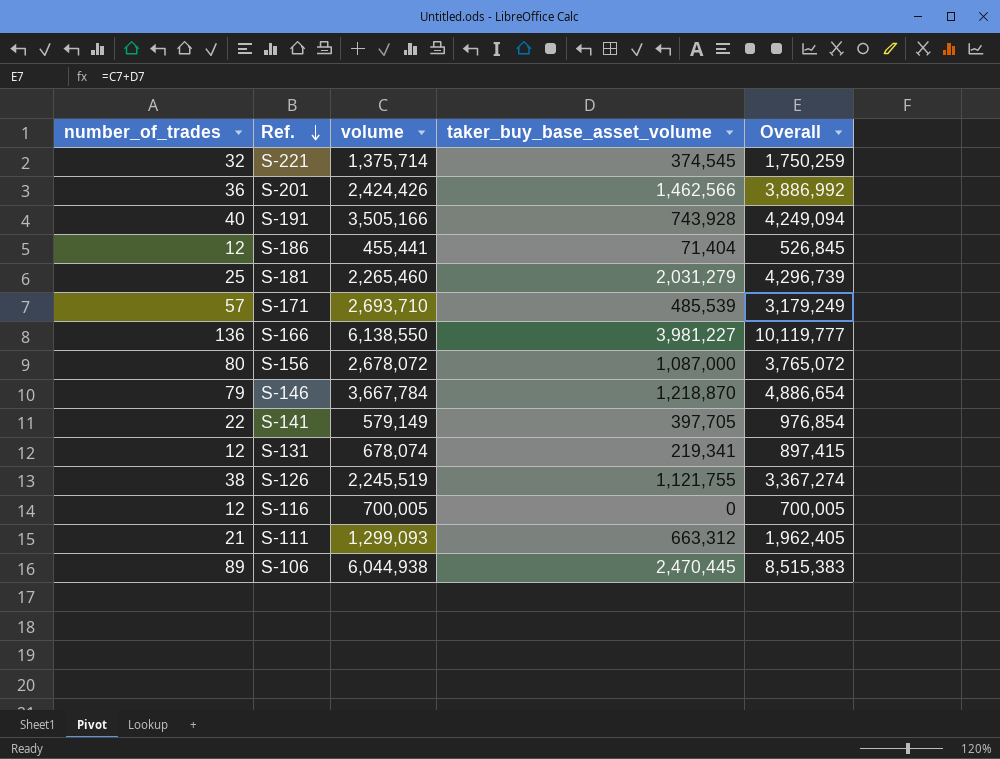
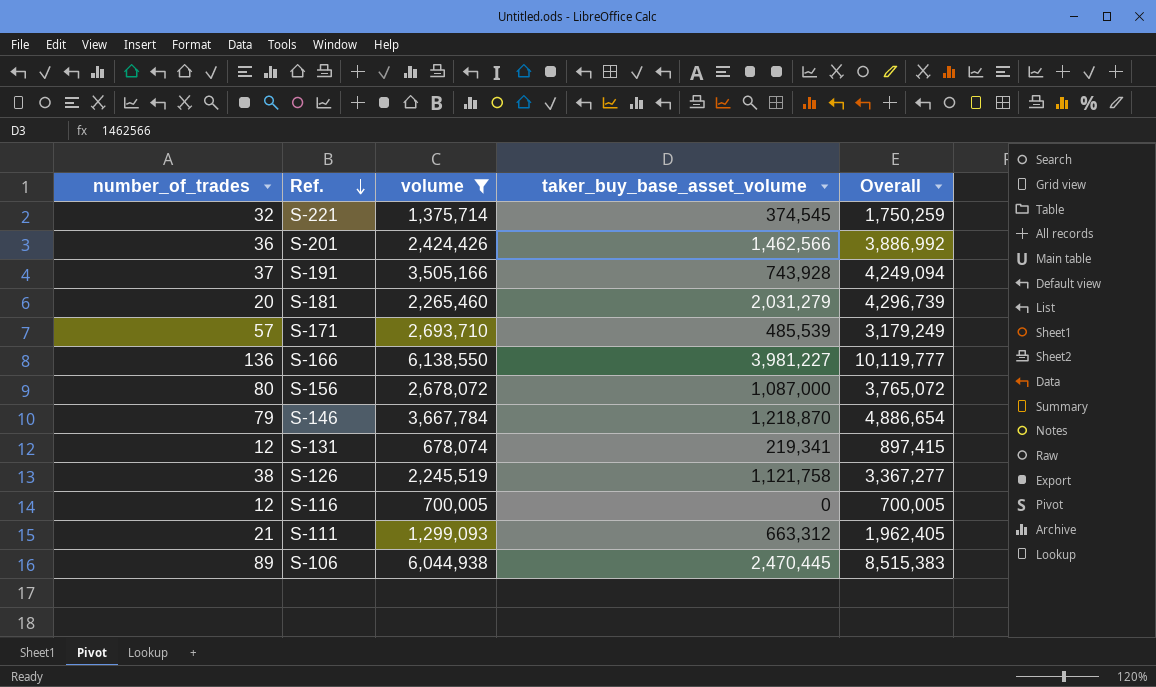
filter: none -> volume >= 678,074
S-191 | number_of_trades: 40 -> 37
S-181 | number_of_trades: 25 -> 20
S-126 | taker_buy_base_asset_volume: 1,121,755 -> 1,121,758
S-126 | Overall: 3,367,274 -> 3,367,277

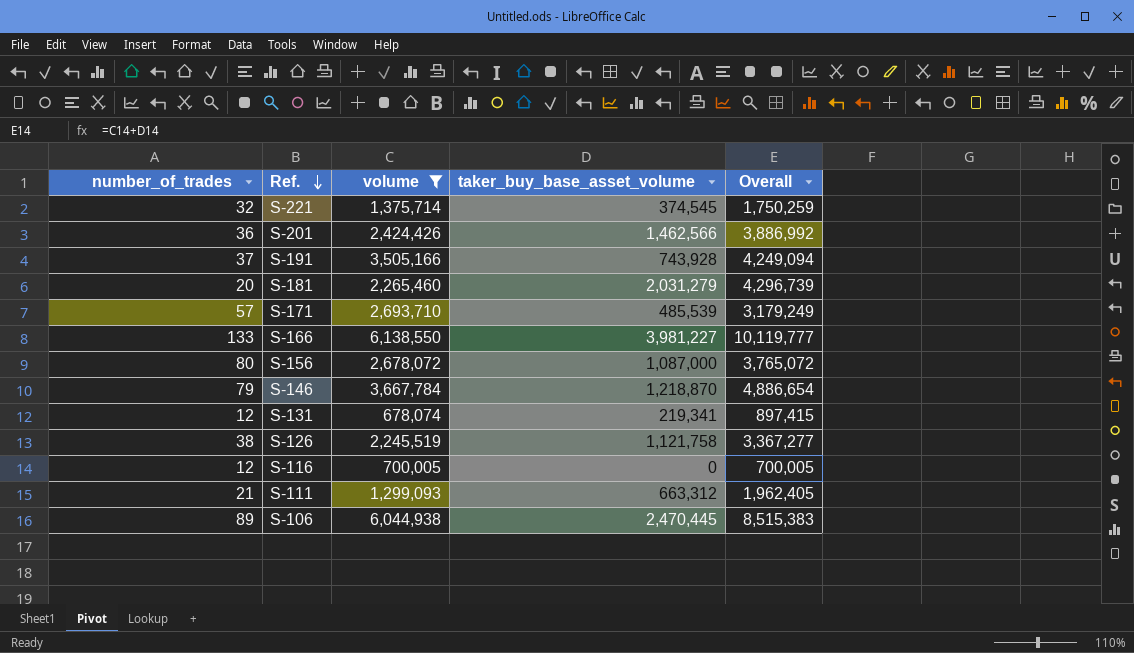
S-166 | number_of_trades: 136 -> 133

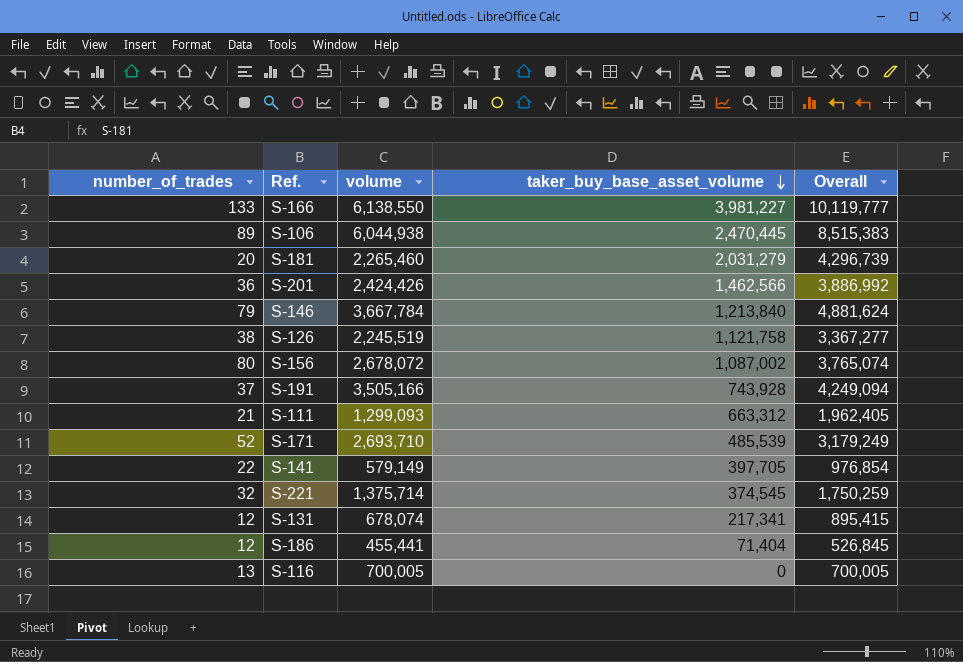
filter: volume >= 678,074 -> none
row order: Ref. descending -> taker_buy_base_asset_volume descending
S-146 | taker_buy_base_asset_volume: 1,218,870 -> 1,213,840
S-146 | Overall: 4,886,654 -> 4,881,624
S-156 | taker_buy_base_asset_volume: 1,087,000 -> 1,087,002
S-156 | Overall: 3,765,072 -> 3,765,074
S-171 | number_of_trades: 57 -> 52
S-131 | taker_buy_base_asset_volume: 219,341 -> 217,341
S-131 | Overall: 897,415 -> 895,415
S-116 | number_of_trades: 12 -> 13

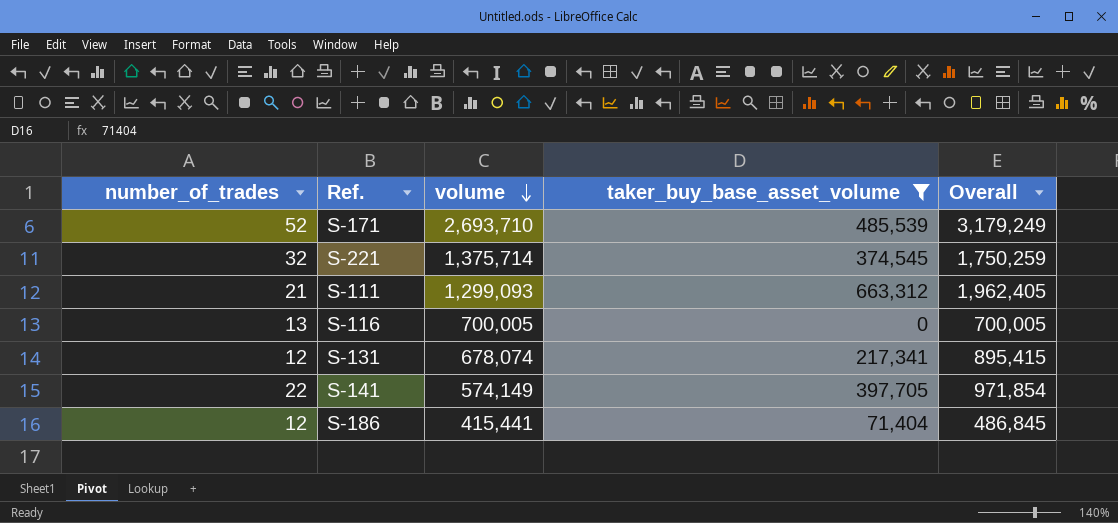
filter: none -> taker_buy_base_asset_volume <= 663,312
row order: taker_buy_base_asset_volume descending -> volume descending
S-141 | volume: 579,149 -> 574,149
S-141 | Overall: 976,854 -> 971,854
S-186 | volume: 455,441 -> 415,441
S-186 | Overall: 526,845 -> 486,845

